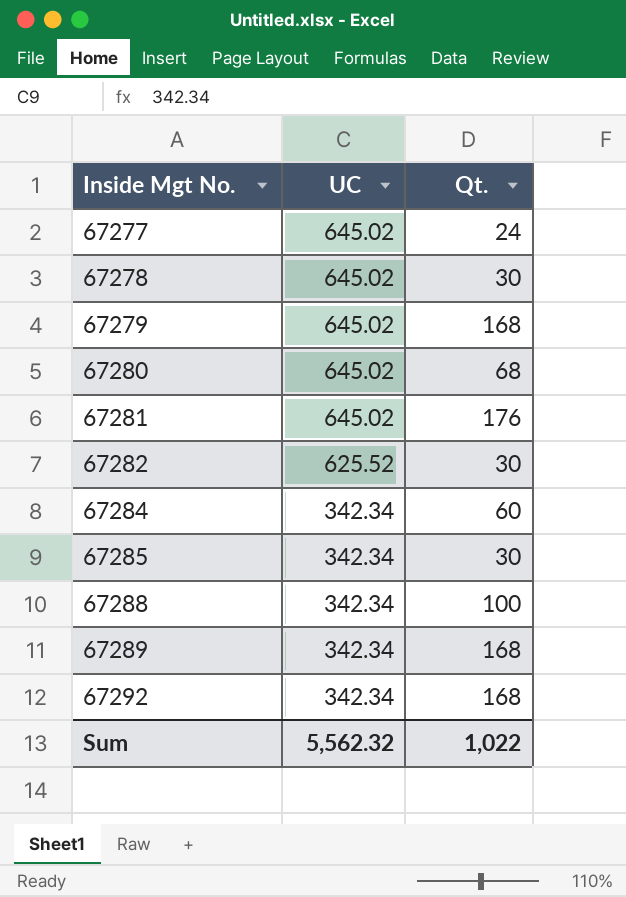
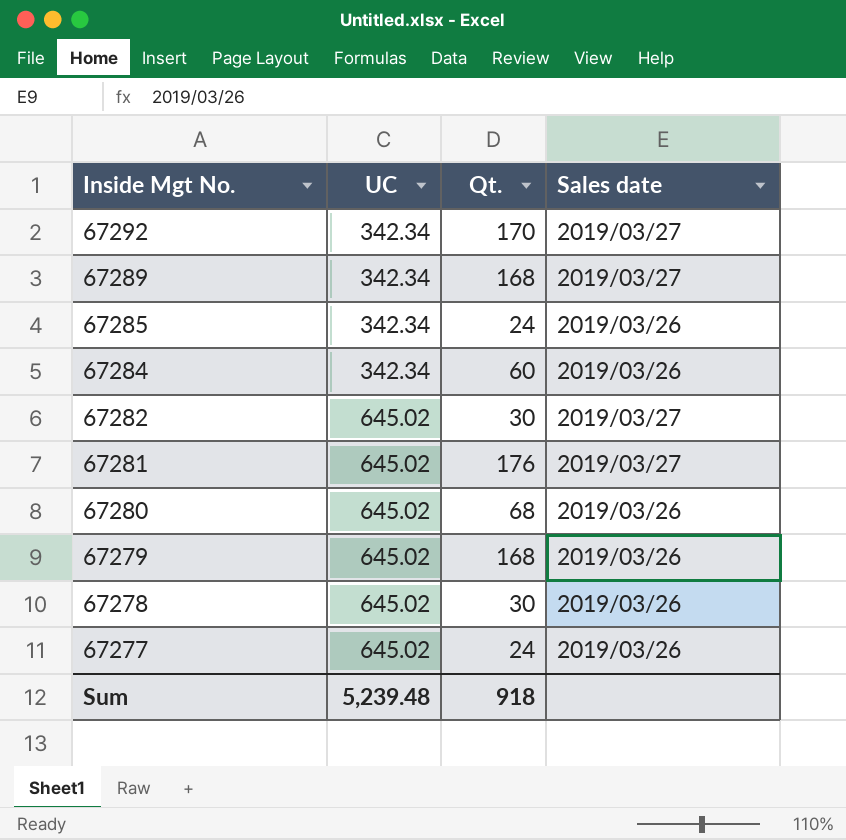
row order: Inside Mgt No. ascending -> Inside Mgt No. descending
column Sales date | position: none -> 4
row 67288: 342.34 | 100 -> none
67292 | Qt.: 168 -> 170
67285 | Qt.: 30 -> 24
67282 | UC: 625.52 -> 645.02
Sum | UC: 5,562.32 -> 5,239.48
Sum | Qt.: 1,022 -> 918

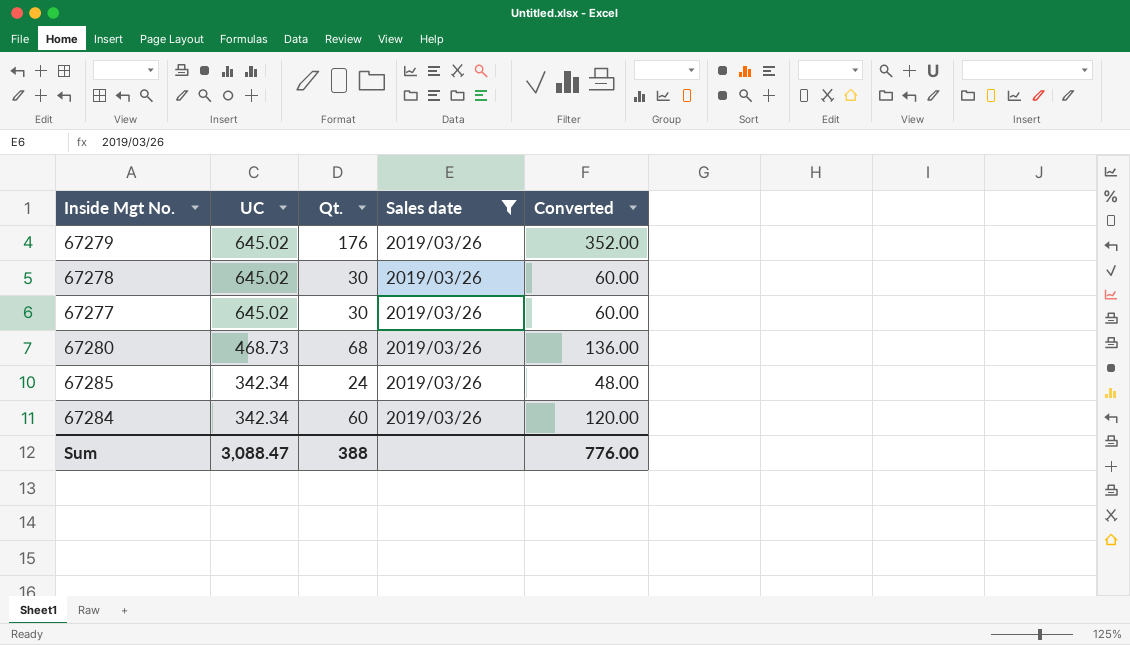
filter: none -> Sales date = 2019/03/26
row order: Inside Mgt No. descending -> UC descending
column Converted | formula: none -> [Qt.] * 2
67279 | Qt.: 168 -> 176
67277 | Qt.: 24 -> 30
67280 | UC: 645.02 -> 468.73
Sum | UC: 5,239.48 -> 3,088.47
Sum | Qt.: 918 -> 388

